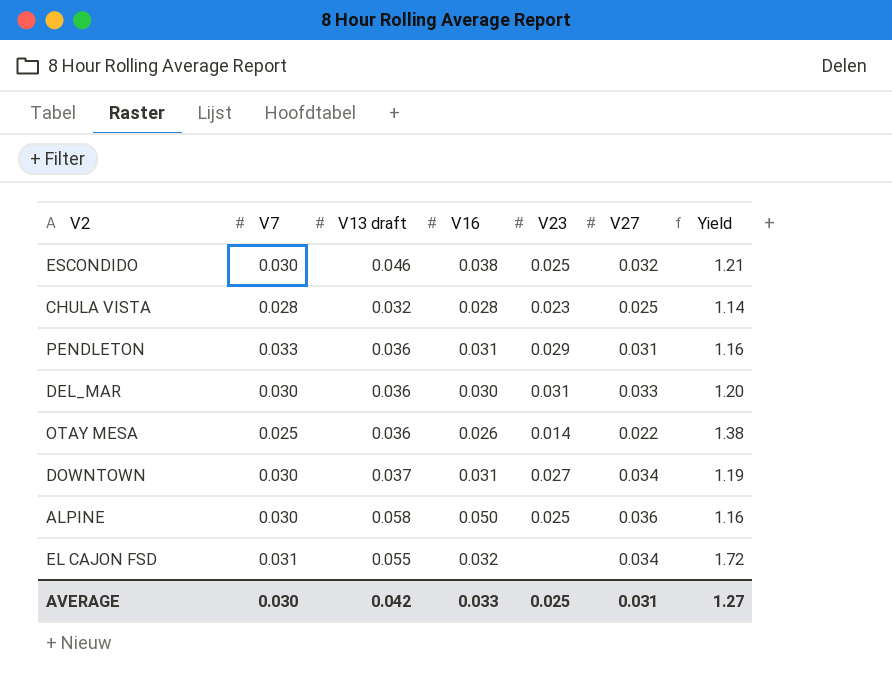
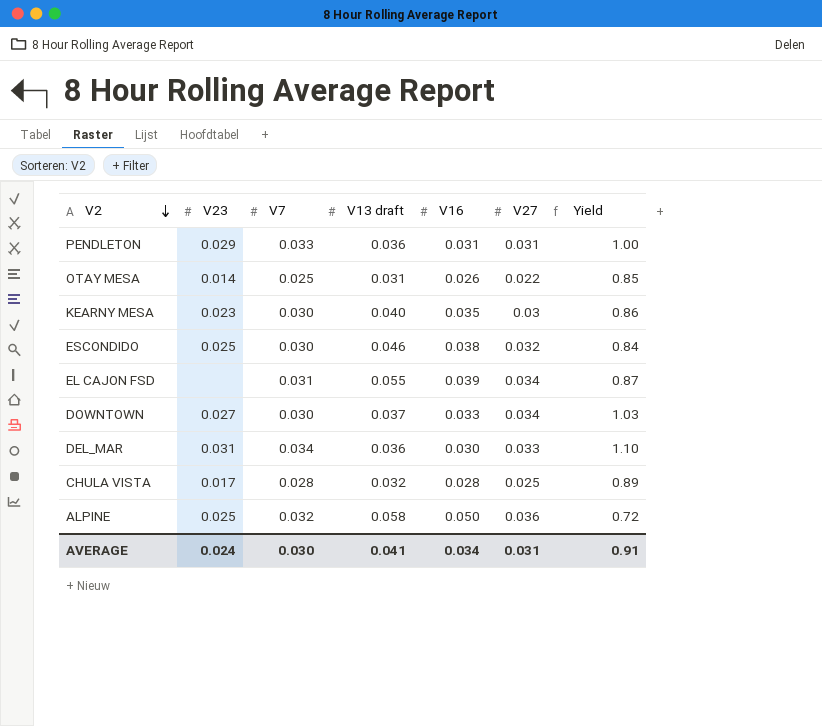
row order: none -> V2 descending
column V23 | position: 5 -> 2
column Yield | formula: [V13 draft] / [V16] -> [V27] / [V16]
OTAY MESA | V13 draft: 0.036 -> 0.031
row KEARNY MESA: none -> 0.023 | 0.030 | 0.040 | 0.035 | 0.03 | 0.86
EL CAJON FSD | V16: 0.032 -> 0.039
DOWNTOWN | V16: 0.031 -> 0.033
DEL_MAR | V7: 0.030 -> 0.034
CHULA VISTA | V23: 0.023 -> 0.017
ALPINE | V7: 0.030 -> 0.032
AVERAGE | V23: 0.025 -> 0.024
AVERAGE | V13 draft: 0.042 -> 0.041
AVERAGE | V16: 0.033 -> 0.034
AVERAGE | Yield: 1.27 -> 0.91

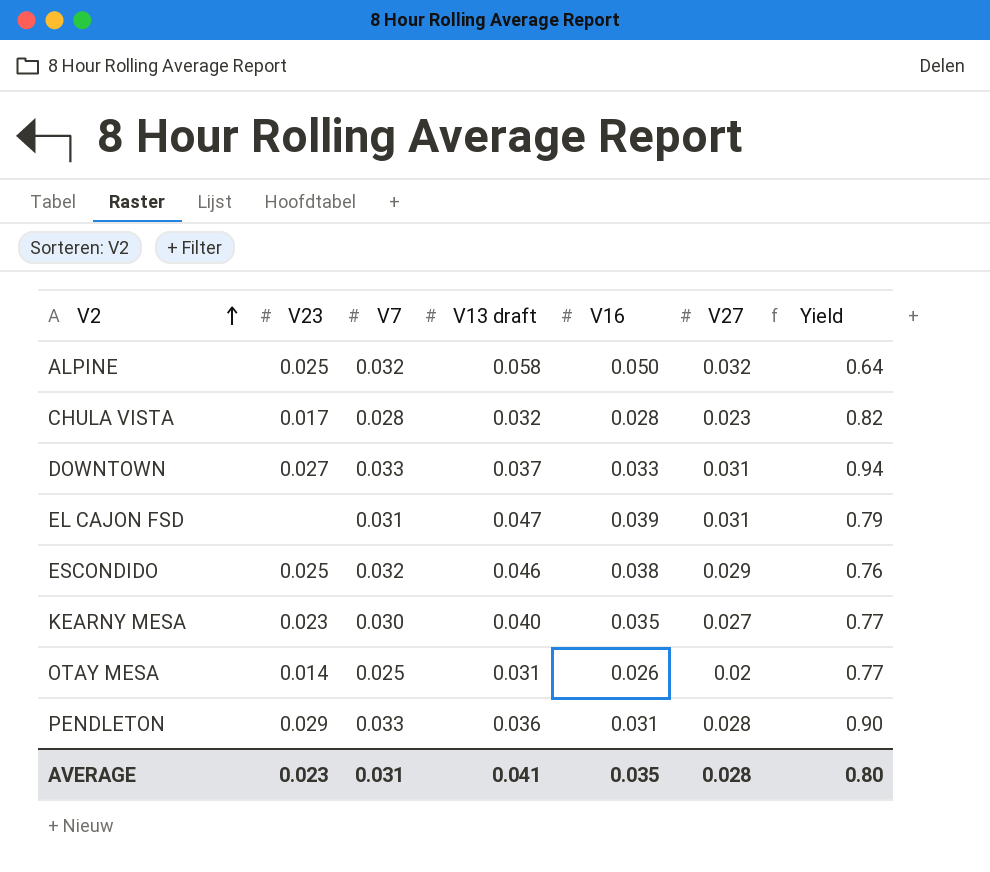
row order: V2 descending -> V2 ascending
row DEL_MAR: 0.031 | 0.034 | 0.036 | 0.030 | 0.033 | 1.10 -> none
ALPINE | V27: 0.036 -> 0.032
ALPINE | Yield: 0.72 -> 0.64
CHULA VISTA | V27: 0.025 -> 0.023
CHULA VISTA | Yield: 0.89 -> 0.82
DOWNTOWN | V7: 0.030 -> 0.033
DOWNTOWN | V27: 0.034 -> 0.031
DOWNTOWN | Yield: 1.03 -> 0.94
EL CAJON FSD | V13 draft: 0.055 -> 0.047
EL CAJON FSD | V27: 0.034 -> 0.031
EL CAJON FSD | Yield: 0.87 -> 0.79
ESCONDIDO | V7: 0.030 -> 0.032
ESCONDIDO | V27: 0.032 -> 0.029
ESCONDIDO | Yield: 0.84 -> 0.76
KEARNY MESA | V27: 0.03 -> 0.027
KEARNY MESA | Yield: 0.86 -> 0.77
OTAY MESA | V27: 0.022 -> 0.02
OTAY MESA | Yield: 0.85 -> 0.77
PENDLETON | V27: 0.031 -> 0.028
PENDLETON | Yield: 1.00 -> 0.90
AVERAGE | V23: 0.024 -> 0.023
AVERAGE | V7: 0.030 -> 0.031
AVERAGE | V16: 0.034 -> 0.035
AVERAGE | V27: 0.031 -> 0.028
AVERAGE | Yield: 0.91 -> 0.80

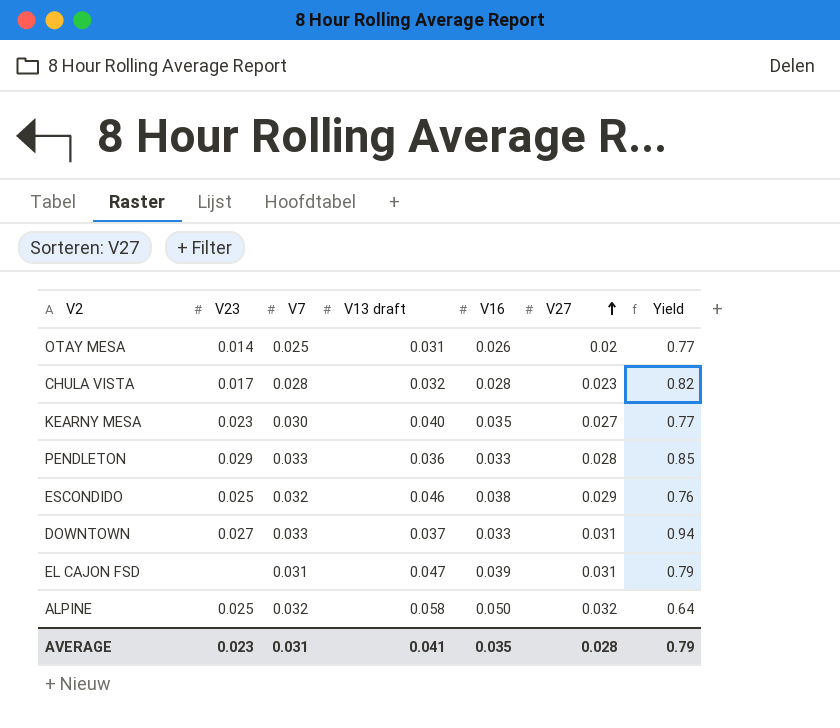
row order: V2 ascending -> V27 ascending
PENDLETON | V16: 0.031 -> 0.033
PENDLETON | Yield: 0.90 -> 0.85
AVERAGE | Yield: 0.80 -> 0.79

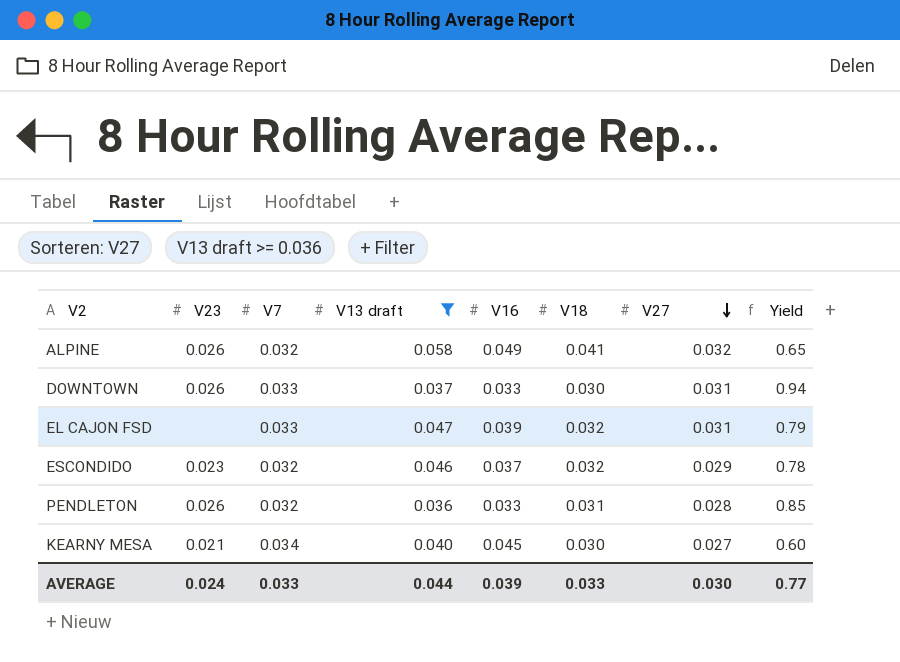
filter: none -> V13 draft >= 0.036
row order: V27 ascending -> V27 descending
column V18 | position: none -> 6
ALPINE | V23: 0.025 -> 0.026
ALPINE | V16: 0.050 -> 0.049
ALPINE | Yield: 0.64 -> 0.65
DOWNTOWN | V23: 0.027 -> 0.026
EL CAJON FSD | V7: 0.031 -> 0.033
ESCONDIDO | V23: 0.025 -> 0.023
ESCONDIDO | V16: 0.038 -> 0.037
ESCONDIDO | Yield: 0.76 -> 0.78
PENDLETON | V23: 0.029 -> 0.026
PENDLETON | V7: 0.033 -> 0.032
KEARNY MESA | V23: 0.023 -> 0.021
KEARNY MESA | V7: 0.030 -> 0.034
KEARNY MESA | V16: 0.035 -> 0.045
KEARNY MESA | Yield: 0.77 -> 0.60
AVERAGE | V23: 0.023 -> 0.024
AVERAGE | V7: 0.031 -> 0.033
AVERAGE | V13 draft: 0.041 -> 0.044
AVERAGE | V16: 0.035 -> 0.039
AVERAGE | V27: 0.028 -> 0.030
AVERAGE | Yield: 0.79 -> 0.77

